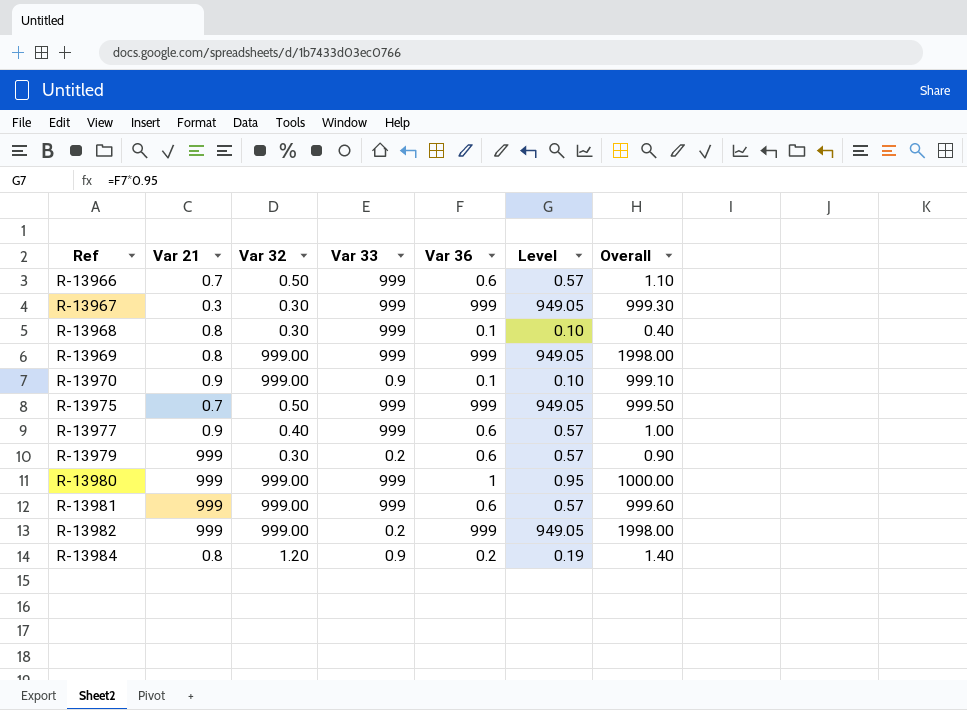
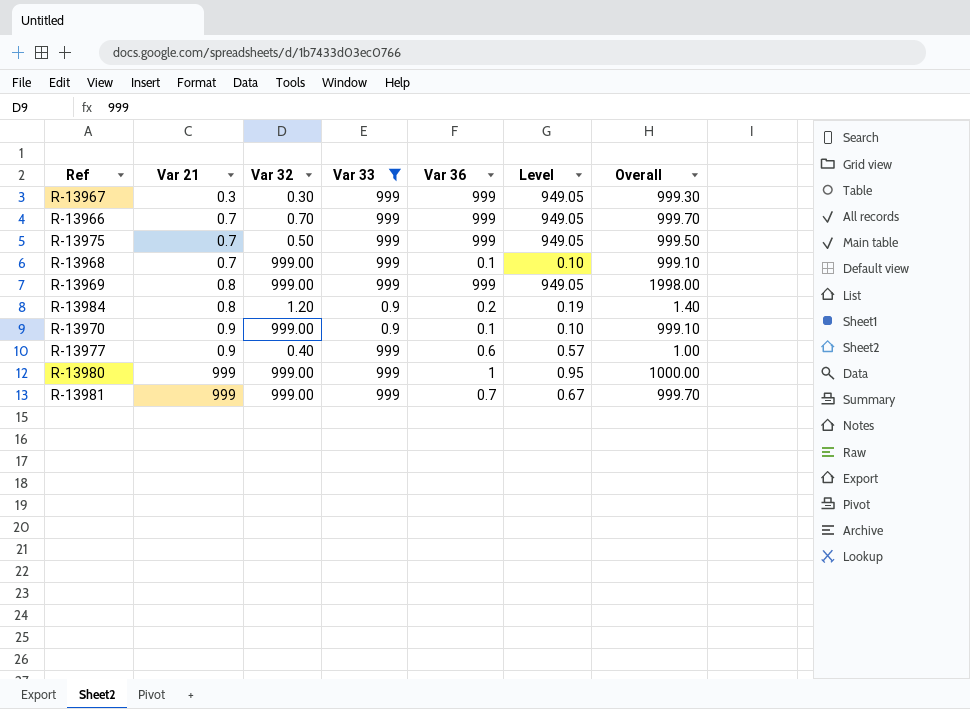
filter: none -> Var 33 != 0.2
row order: Ref ascending -> Var 21 ascending
R-13966 | Var 32: 0.50 -> 0.70
R-13966 | Var 36: 0.6 -> 999
R-13966 | Level: 0.57 -> 949.05
R-13966 | Overall: 1.10 -> 999.70
R-13968 | Var 21: 0.8 -> 0.7
R-13968 | Var 32: 0.30 -> 999.00
R-13968 | Overall: 0.40 -> 999.10
R-13981 | Var 36: 0.6 -> 0.7
R-13981 | Level: 0.57 -> 0.67
R-13981 | Overall: 999.60 -> 999.70

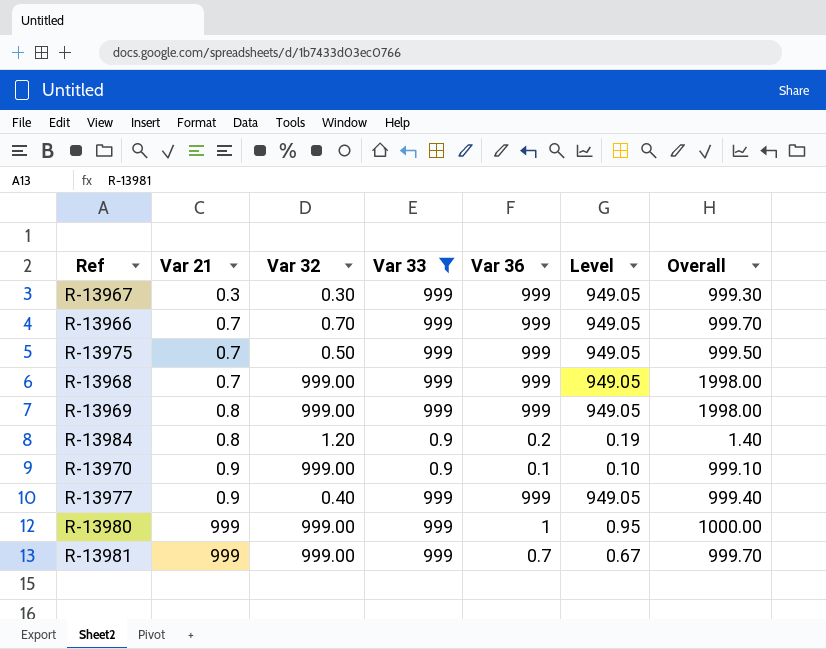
R-13968 | Var 36: 0.1 -> 999
R-13968 | Level: 0.10 -> 949.05
R-13968 | Overall: 999.10 -> 1998.00
R-13977 | Var 36: 0.6 -> 999
R-13977 | Level: 0.57 -> 949.05
R-13977 | Overall: 1.00 -> 999.40

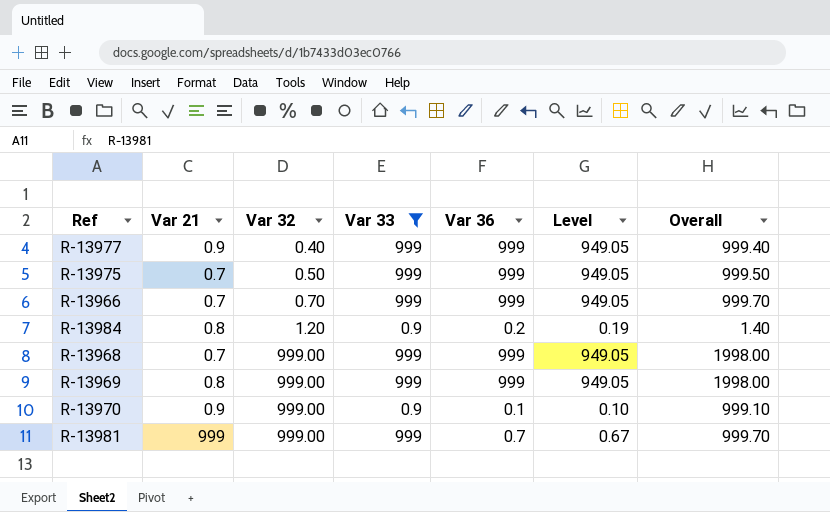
row order: Var 21 ascending -> Var 32 ascending
row R-13967: 0.3 | 0.30 | 999 | 999 | 949.05 | 999.30 -> none
row R-13980: 999 | 999.00 | 999 | 1 | 0.95 | 1000.00 -> none

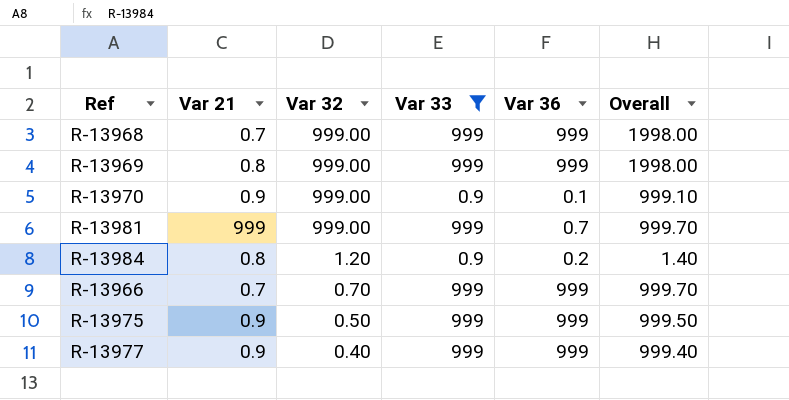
row order: Var 32 ascending -> Var 32 descending
column Level | formula: [Var 36] * 0.95 -> none
R-13975 | Var 21: 0.7 -> 0.9

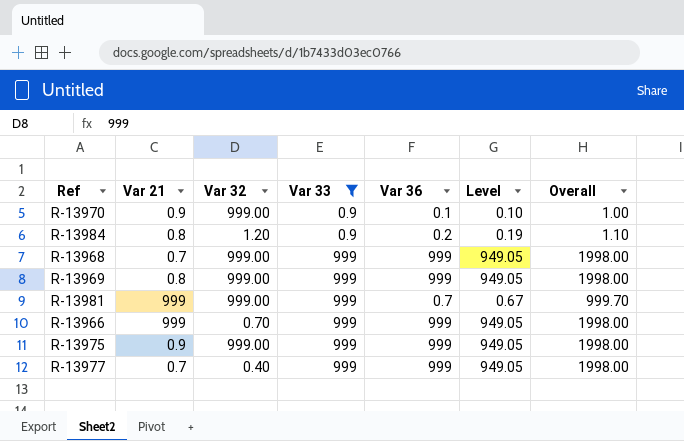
row order: Var 32 descending -> Var 33 ascending
column Level | formula: none -> [Var 36] * 0.95
column Overall | formula: [Var 32] + [Var 36] -> [Var 33] + [Var 36]
R-13966 | Var 21: 0.7 -> 999
R-13975 | Var 32: 0.50 -> 999.00
R-13977 | Var 21: 0.9 -> 0.7

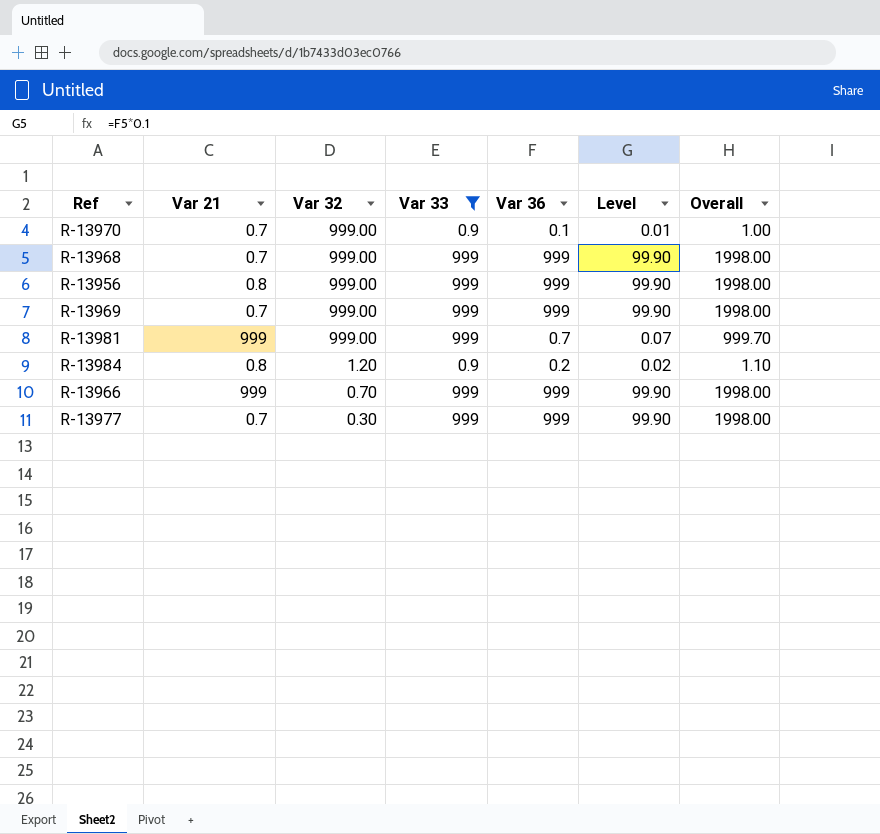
row order: Var 33 ascending -> Var 32 descending
column Level | formula: [Var 36] * 0.95 -> [Var 36] * 0.1
row R-13975: 0.9 | 999.00 | 999 | 999 | 949.05 | 1998.00 -> none
R-13970 | Var 21: 0.9 -> 0.7
row R-13956: none -> 0.8 | 999.00 | 999 | 999 | 99.90 | 1998.00
R-13969 | Var 21: 0.8 -> 0.7
R-13977 | Var 32: 0.40 -> 0.30

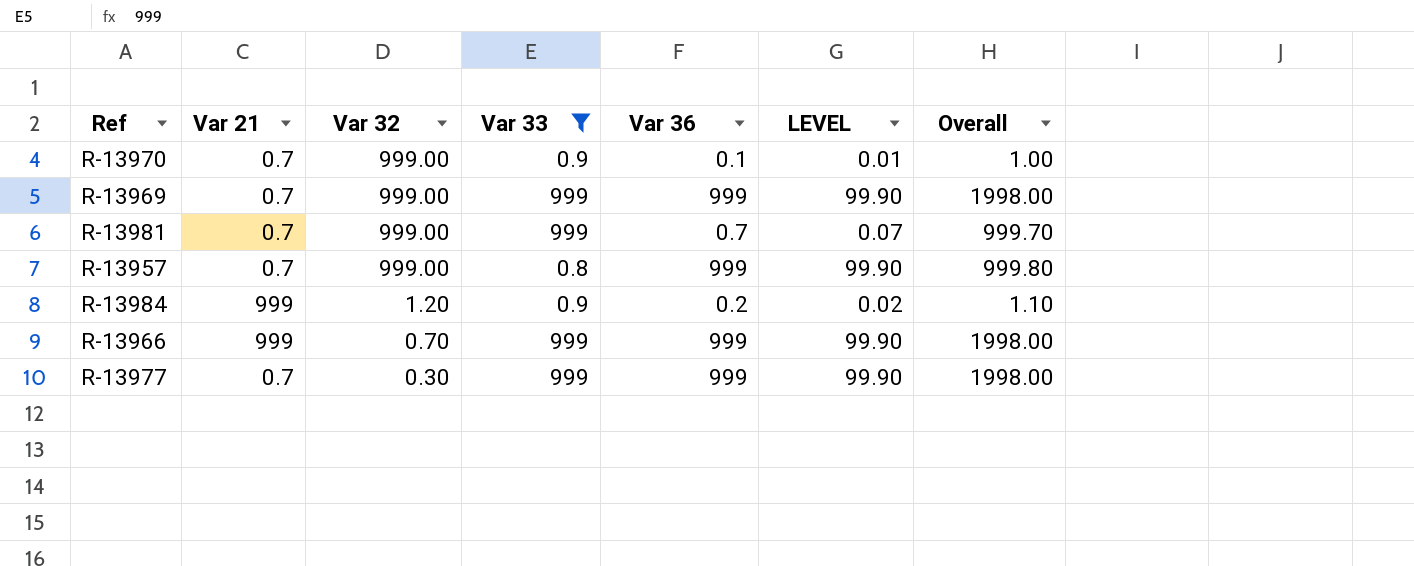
column name: Level -> LEVEL
row R-13968: 0.7 | 999.00 | 999 | 999 | 99.90 | 1998.00 -> none
row R-13956: 0.8 | 999.00 | 999 | 999 | 99.90 | 1998.00 -> none
R-13981 | Var 21: 999 -> 0.7
row R-13957: none -> 0.7 | 999.00 | 0.8 | 999 | 99.90 | 999.80
R-13984 | Var 21: 0.8 -> 999

